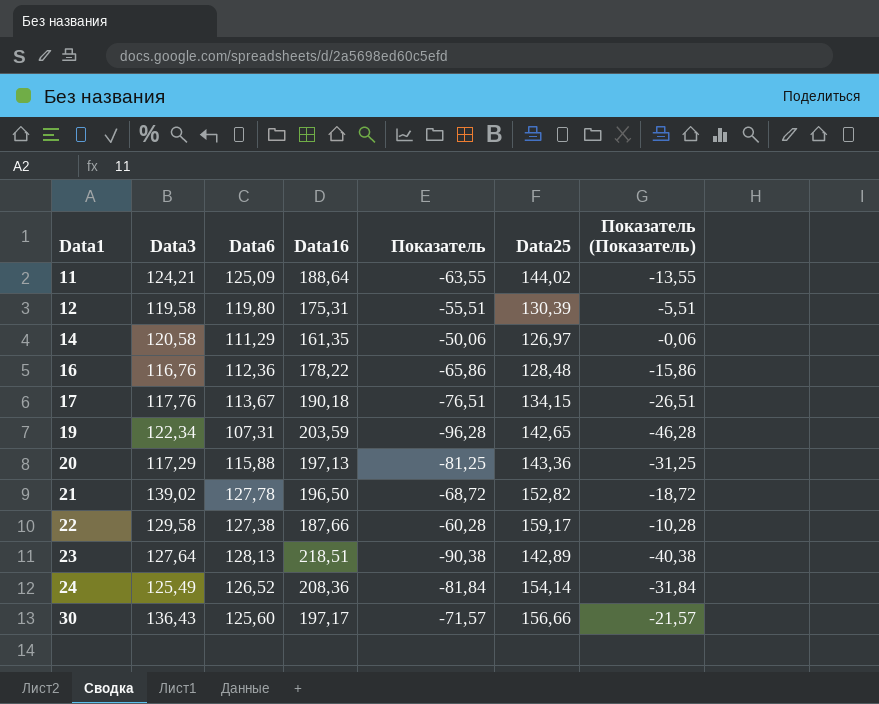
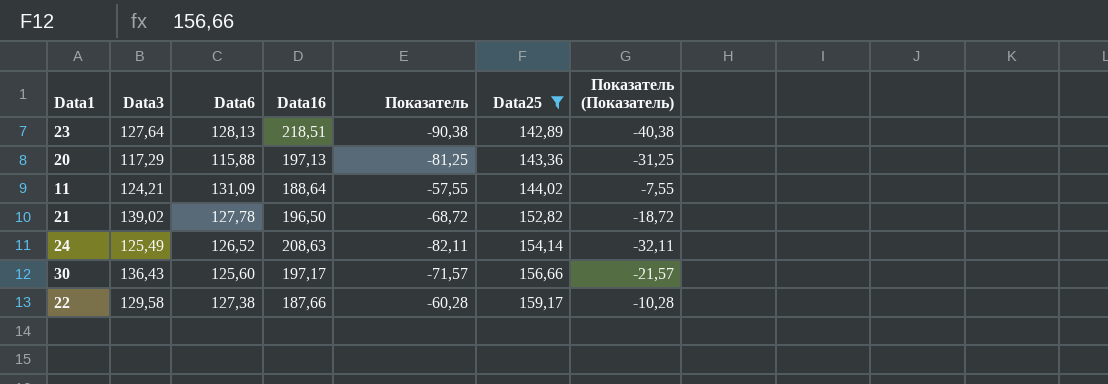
filter: none -> Data25 >= 142,89
row order: Data1 ascending -> Data25 ascending
11 | Data6: 125,09 -> 131,09
11 | Показатель: -63,55 -> -57,55
11 | Показатель (Показатель): -13,55 -> -7,55
24 | Data16: 208,36 -> 208,63
24 | Показатель: -81,84 -> -82,11
24 | Показатель (Показатель): -31,84 -> -32,11

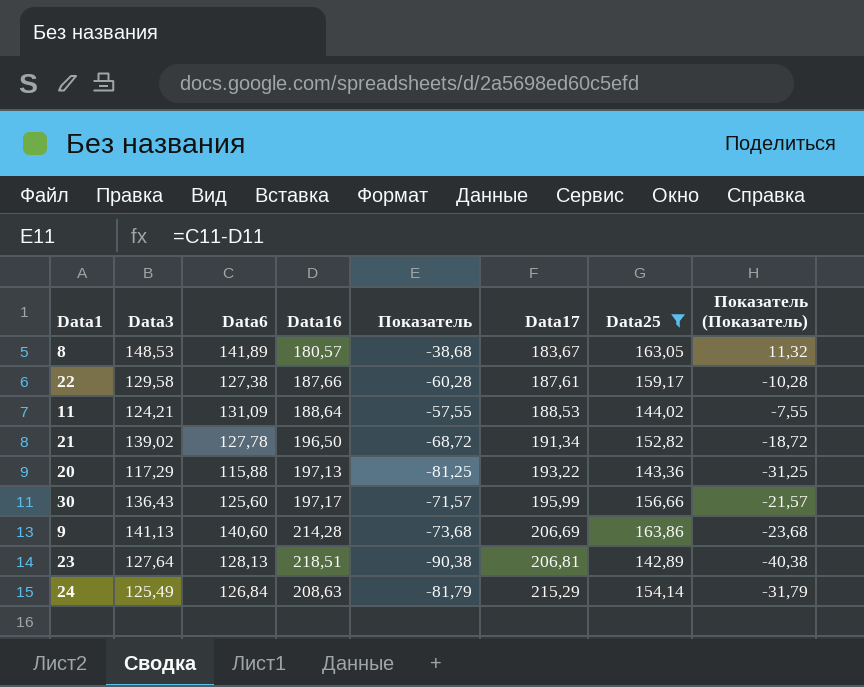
row order: Data25 ascending -> Data17 ascending
column Data17 | position: none -> 6
row 8: none -> 148,53 | 141,89 | 180,57 | -38,68 | 183,67 | 163,05 | 11,32
row 9: none -> 141,13 | 140,60 | 214,28 | -73,68 | 206,69 | 163,86 | -23,68
24 | Data6: 126,52 -> 126,84
24 | Показатель: -82,11 -> -81,79
24 | Показатель (Показатель): -32,11 -> -31,79

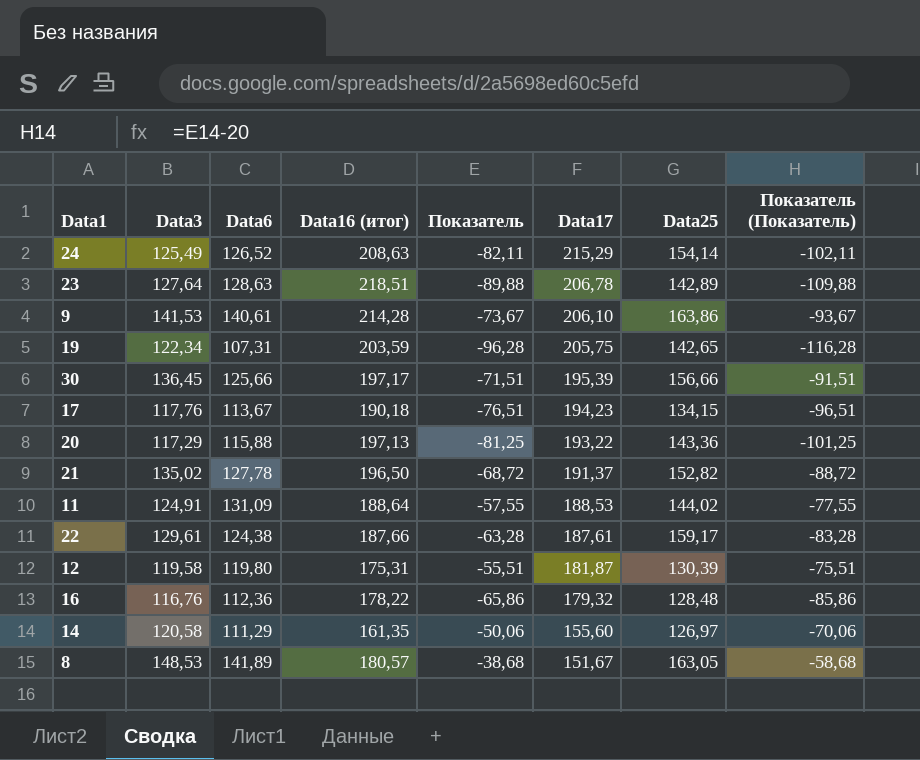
filter: Data25 >= 142,89 -> none
row order: Data17 ascending -> Data17 descending
column name: Data16 -> Data16 (итог)
column Показатель (Показатель) | formula: [Показатель] + 50 -> [Показатель] - 20
24 | Data6: 126,84 -> 126,52
24 | Показатель: -81,79 -> -82,11
23 | Data6: 128,13 -> 128,63
23 | Показатель: -90,38 -> -89,88
23 | Data17: 206,81 -> 206,78
9 | Data3: 141,13 -> 141,53
9 | Data6: 140,60 -> 140,61
9 | Показатель: -73,68 -> -73,67
9 | Data17: 206,69 -> 206,10
30 | Data3: 136,43 -> 136,45
30 | Data6: 125,60 -> 125,66
30 | Показатель: -71,57 -> -71,51
30 | Data17: 195,99 -> 195,39
21 | Data3: 139,02 -> 135,02
21 | Data17: 191,34 -> 191,37
11 | Data3: 124,21 -> 124,91
22 | Data3: 129,58 -> 129,61
22 | Data6: 127,38 -> 124,38
22 | Показатель: -60,28 -> -63,28
8 | Data17: 183,67 -> 151,67

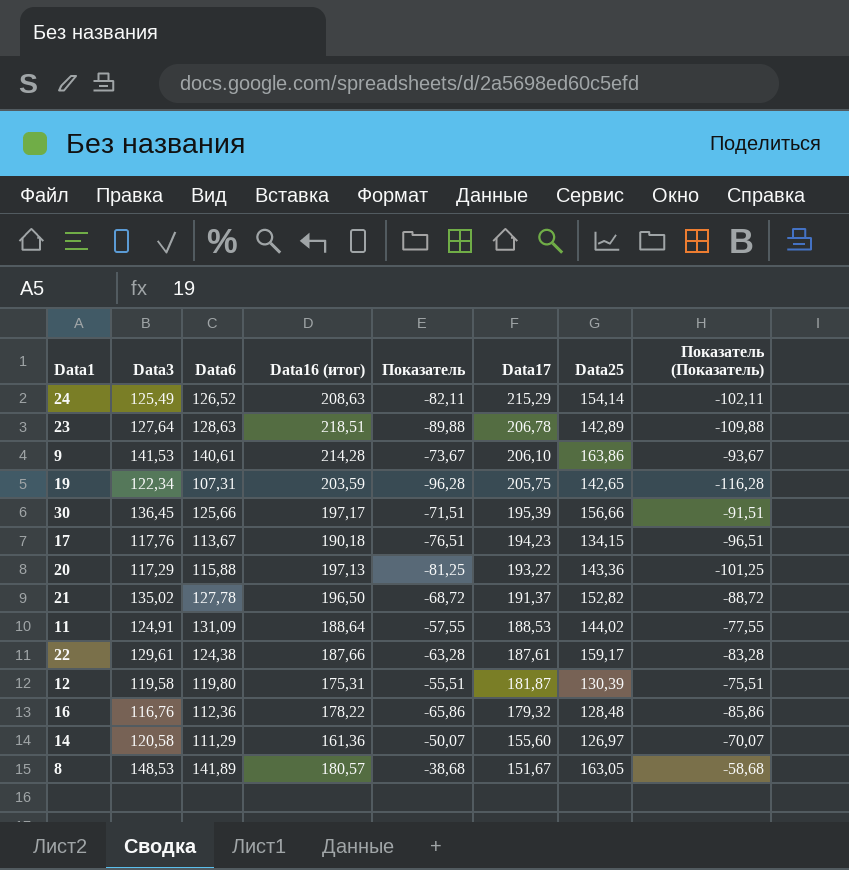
14 | Data16 (итог): 161,35 -> 161,36
14 | Показатель: -50,06 -> -50,07
14 | Показатель (Показатель): -70,06 -> -70,07

